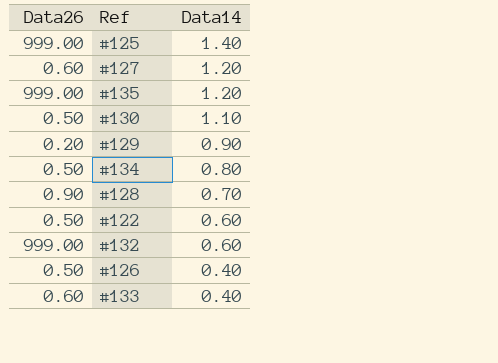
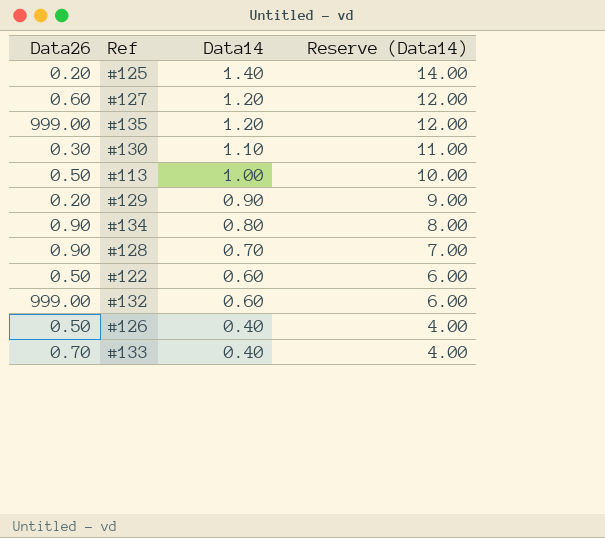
column Reserve (Data14) | formula: none -> [Data14] * 10
#125 | Data26: 999.00 -> 0.20
#130 | Data26: 0.50 -> 0.30
row #113: none -> 0.50 | 1.00 | 10.00
#134 | Data26: 0.50 -> 0.90
#133 | Data26: 0.60 -> 0.70

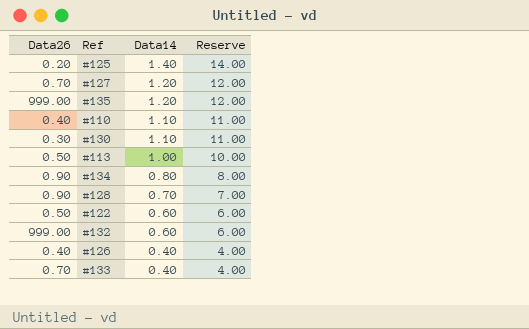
column name: Reserve (Data14) -> Reserve
row #129: 0.20 | 0.90 | 9.00 -> none
#127 | Data26: 0.60 -> 0.70
row #110: none -> 0.40 | 1.10 | 11.00
#126 | Data26: 0.50 -> 0.40

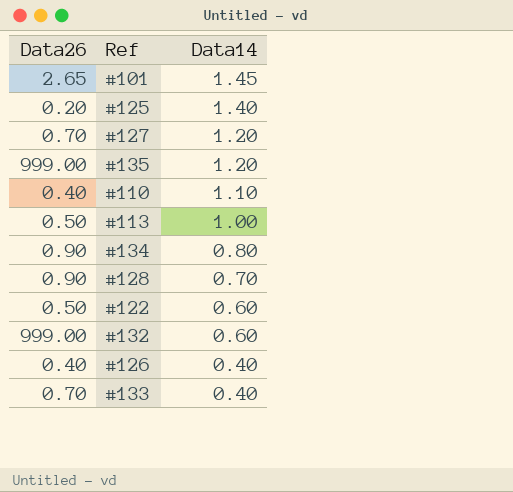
column Reserve | formula: [Data14] * 10 -> none
row #130: 0.30 | 1.10 | 11.00 -> none
row #101: none -> 2.65 | 1.45

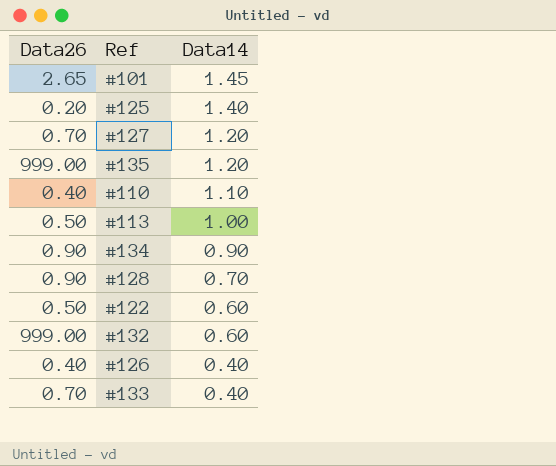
#134 | Data14: 0.80 -> 0.90

